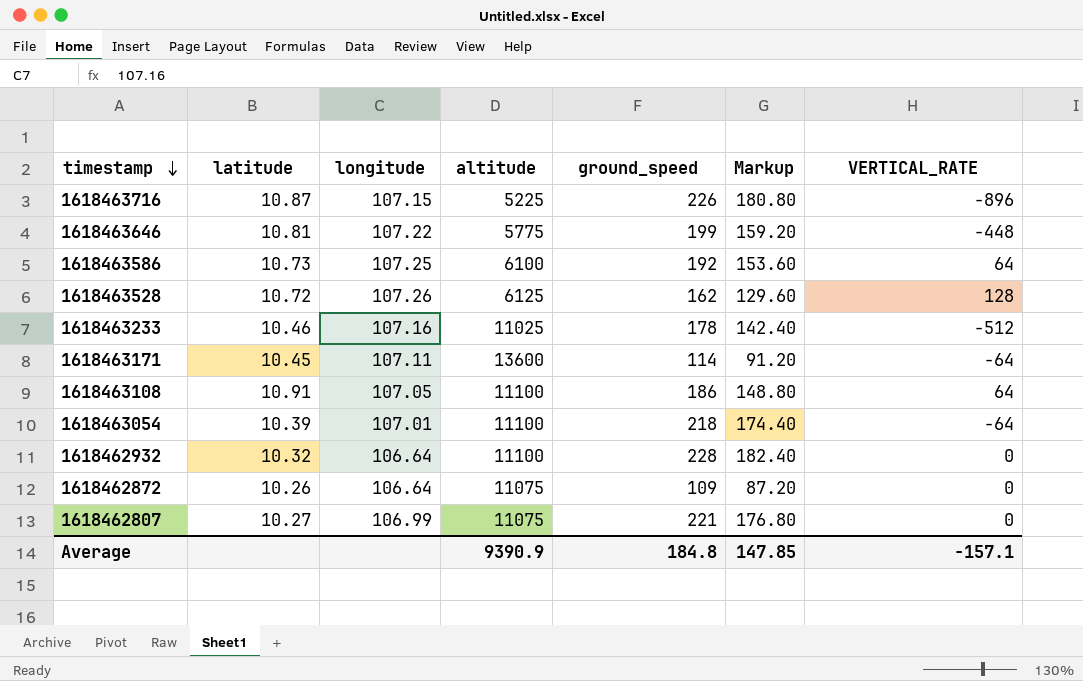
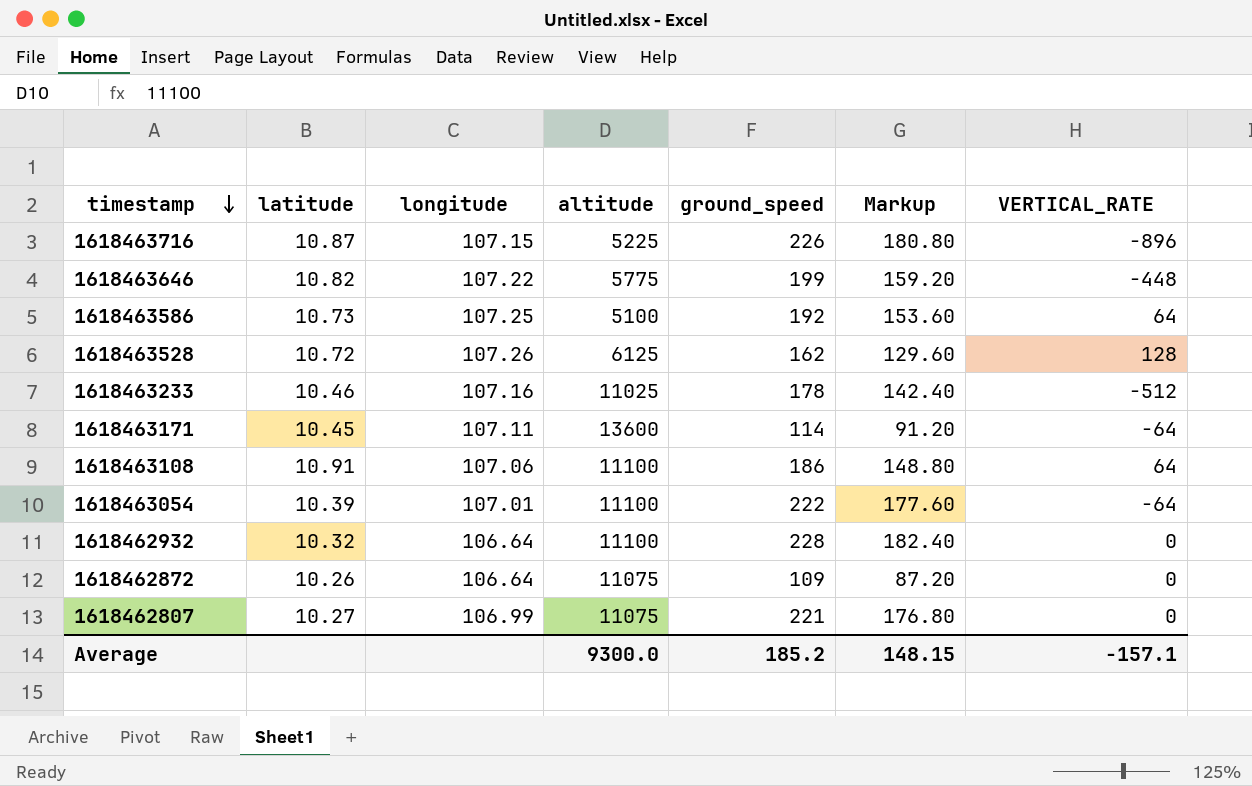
1618463646 | latitude: 10.81 -> 10.82
1618463586 | altitude: 6100 -> 5100
1618463108 | longitude: 107.05 -> 107.06
1618463054 | ground_speed: 218 -> 222
1618463054 | Markup: 174.40 -> 177.60
Average | altitude: 9390.9 -> 9300.0
Average | ground_speed: 184.8 -> 185.2
Average | Markup: 147.85 -> 148.15

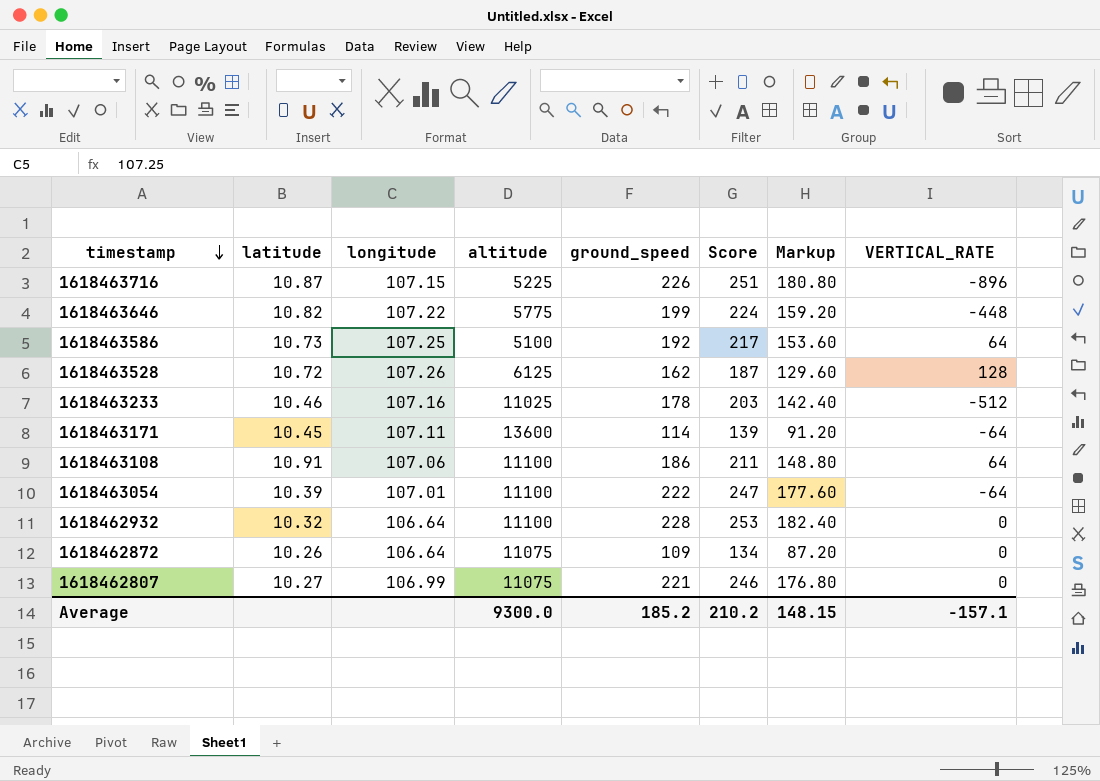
column Score | formula: none -> [ground_speed] + 25

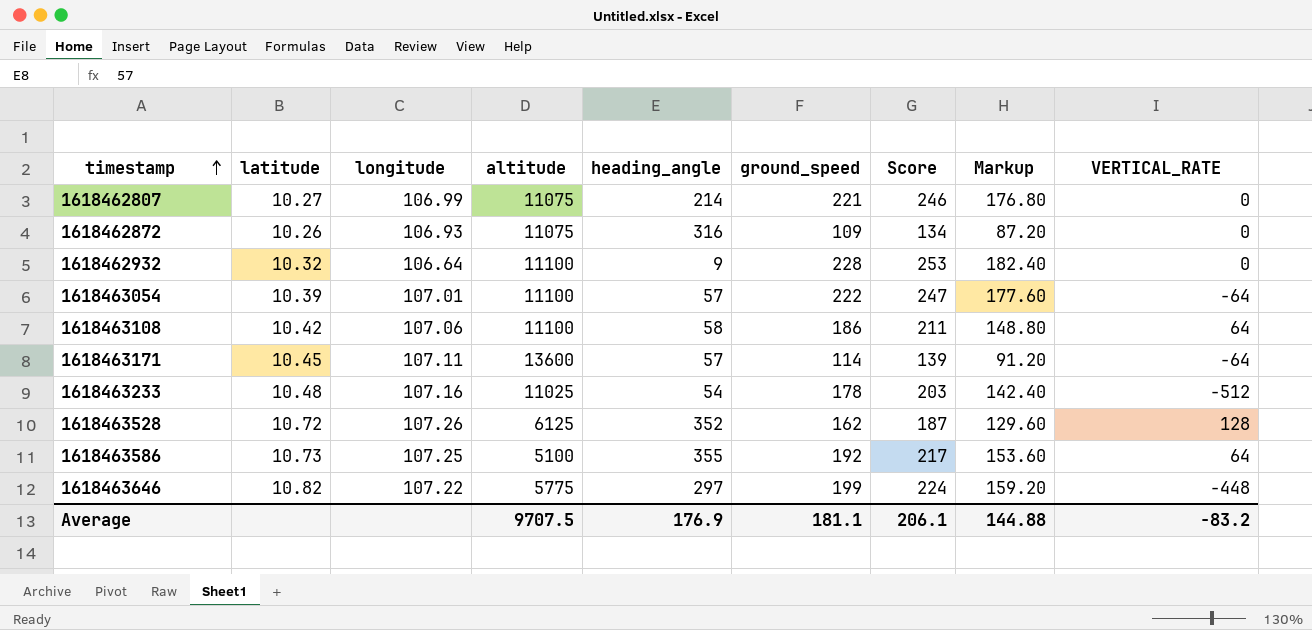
row order: timestamp descending -> timestamp ascending
column heading_angle | position: none -> 5
row 1618463716: 10.87 | 107.15 | 5225 | 226 | 251 | 180.80 | -896 -> none
1618462872 | longitude: 106.64 -> 106.93
1618463108 | latitude: 10.91 -> 10.42
1618463233 | latitude: 10.46 -> 10.48
Average | altitude: 9300.0 -> 9707.5
Average | ground_speed: 185.2 -> 181.1
Average | Score: 210.2 -> 206.1
Average | Markup: 148.15 -> 144.88
Average | VERTICAL_RATE: -157.1 -> -83.2

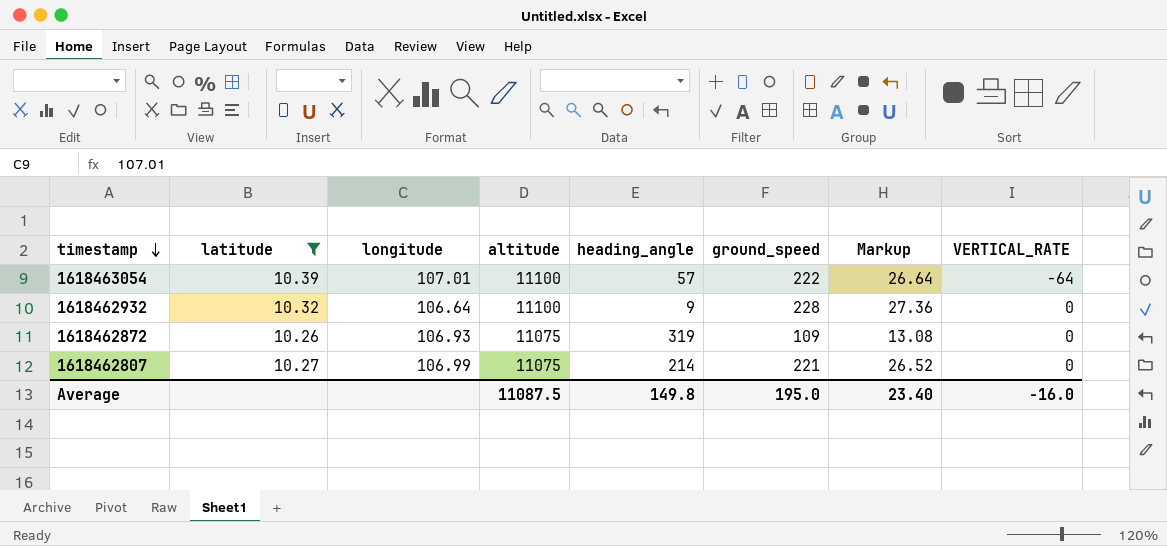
filter: none -> latitude <= 10.39
row order: timestamp ascending -> timestamp descending
column Score | formula: [ground_speed] + 25 -> none
column Markup | formula: [ground_speed] * 0.8 -> [ground_speed] * 0.12
1618462872 | heading_angle: 316 -> 319
Average | altitude: 9707.5 -> 11087.5
Average | heading_angle: 176.9 -> 149.8
Average | ground_speed: 181.1 -> 195.0
Average | Markup: 144.88 -> 23.40
Average | VERTICAL_RATE: -83.2 -> -16.0

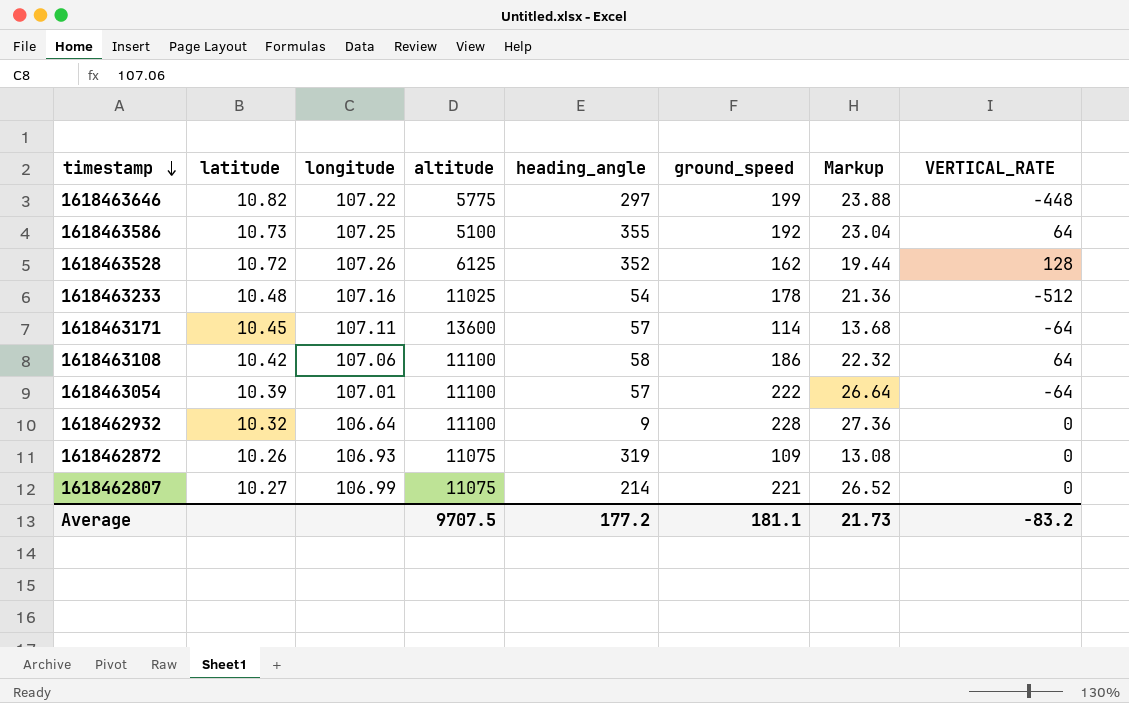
filter: latitude <= 10.39 -> none
Average | altitude: 11087.5 -> 9707.5
Average | heading_angle: 149.8 -> 177.2
Average | ground_speed: 195.0 -> 181.1
Average | Markup: 23.40 -> 21.73
Average | VERTICAL_RATE: -16.0 -> -83.2

